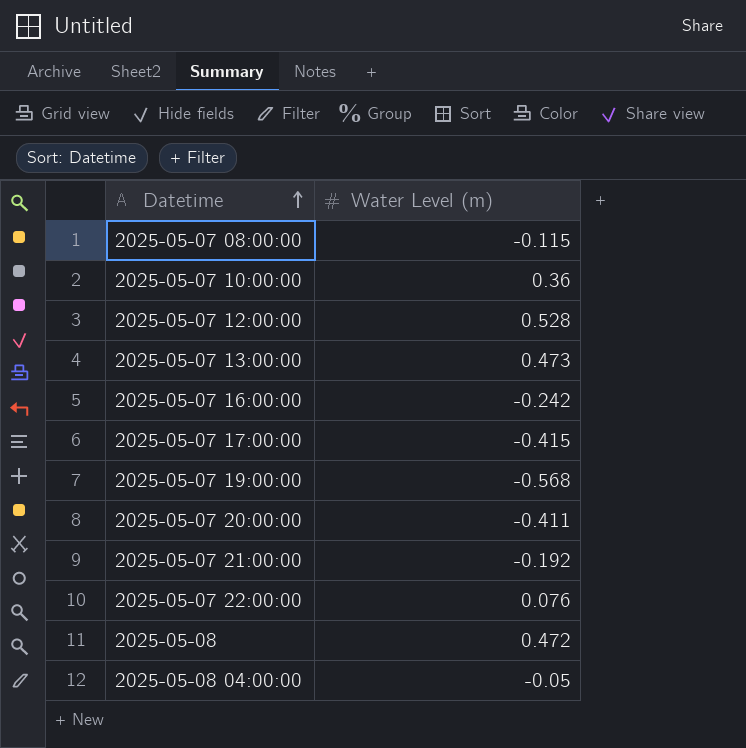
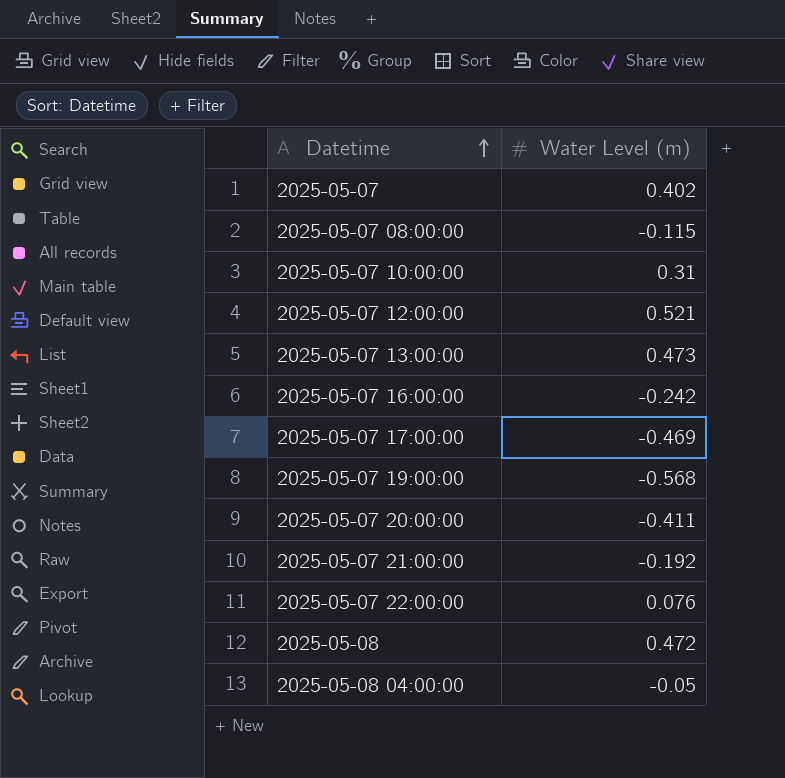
row 2025-05-07: none -> 0.402
2025-05-07 10:00:00 | Water Level (m): 0.36 -> 0.31
2025-05-07 12:00:00 | Water Level (m): 0.528 -> 0.521
2025-05-07 17:00:00 | Water Level (m): -0.415 -> -0.469

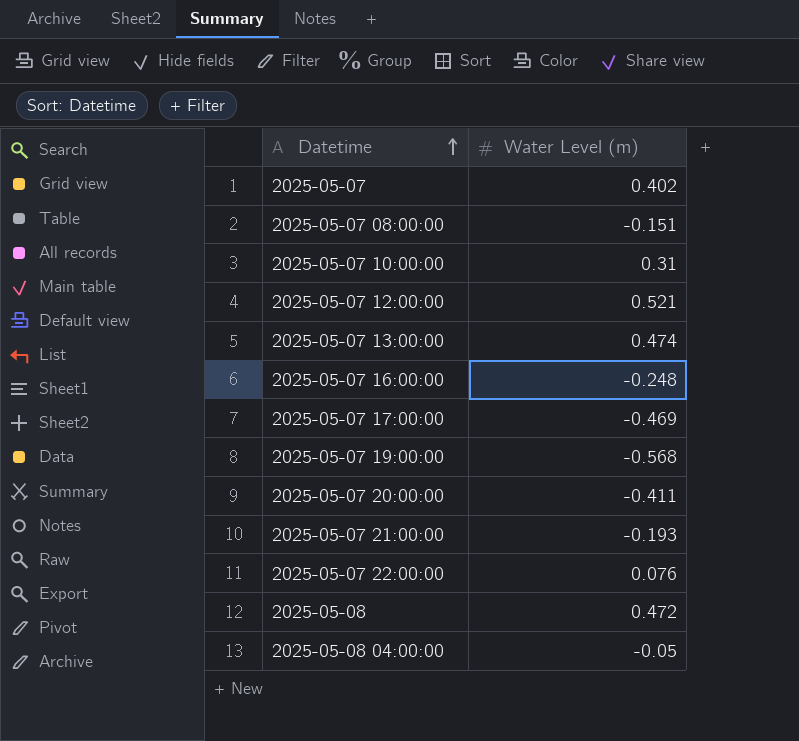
2025-05-07 08:00:00 | Water Level (m): -0.115 -> -0.151
2025-05-07 13:00:00 | Water Level (m): 0.473 -> 0.474
2025-05-07 16:00:00 | Water Level (m): -0.242 -> -0.248
2025-05-07 21:00:00 | Water Level (m): -0.192 -> -0.193

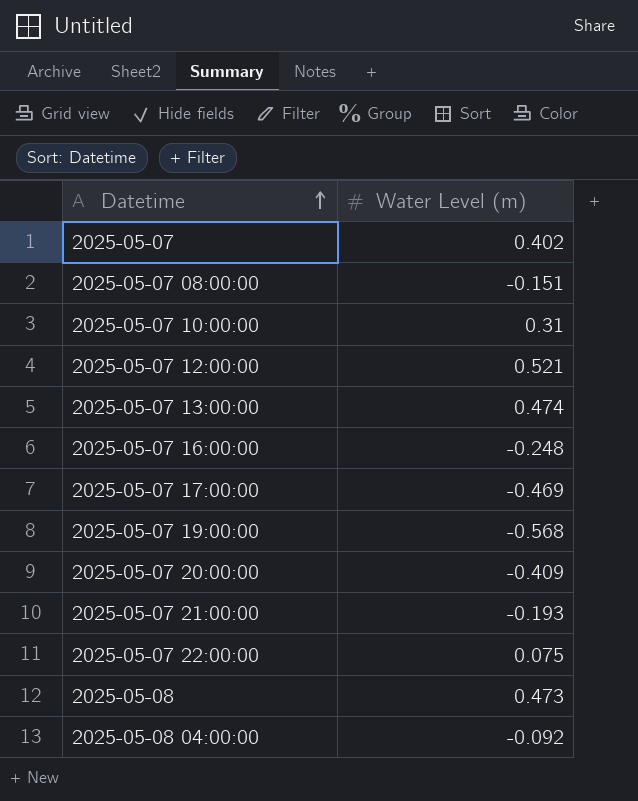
2025-05-07 20:00:00 | Water Level (m): -0.411 -> -0.409
2025-05-07 22:00:00 | Water Level (m): 0.076 -> 0.075
2025-05-08 | Water Level (m): 0.472 -> 0.473
2025-05-08 04:00:00 | Water Level (m): -0.05 -> -0.092

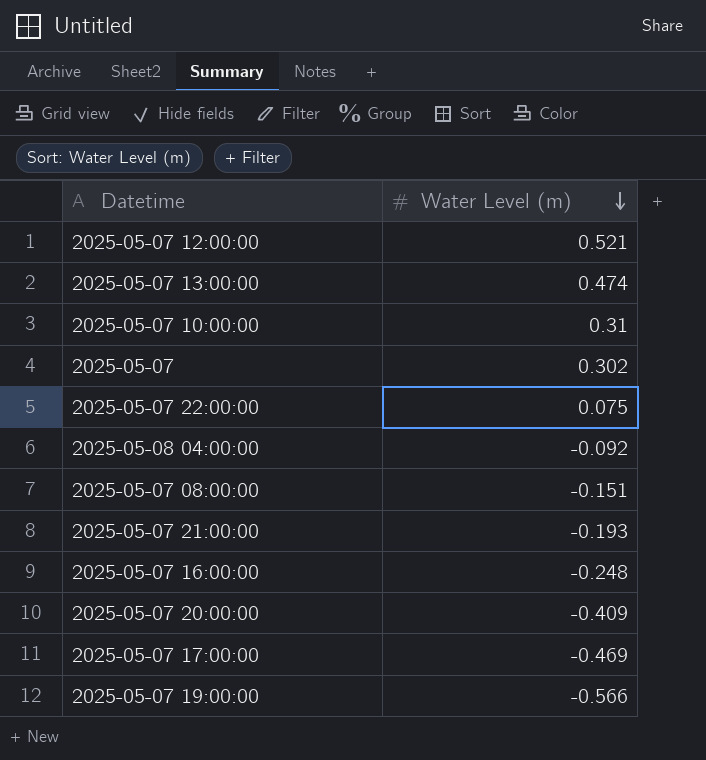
row order: Datetime ascending -> Water Level (m) descending
row 2025-05-08: 0.473 -> none
2025-05-07 | Water Level (m): 0.402 -> 0.302
2025-05-07 19:00:00 | Water Level (m): -0.568 -> -0.566

